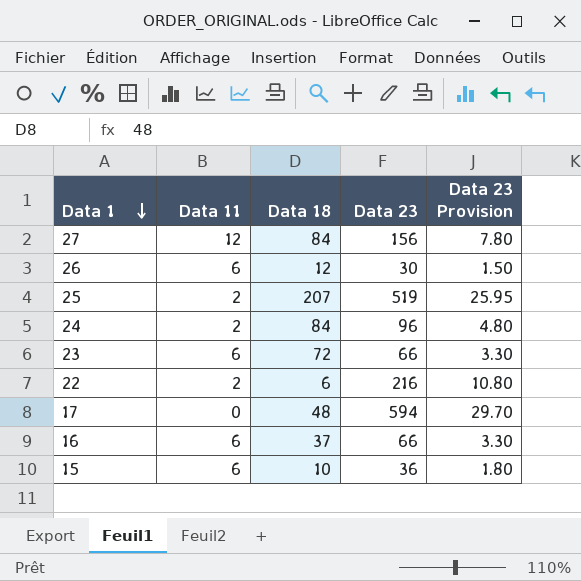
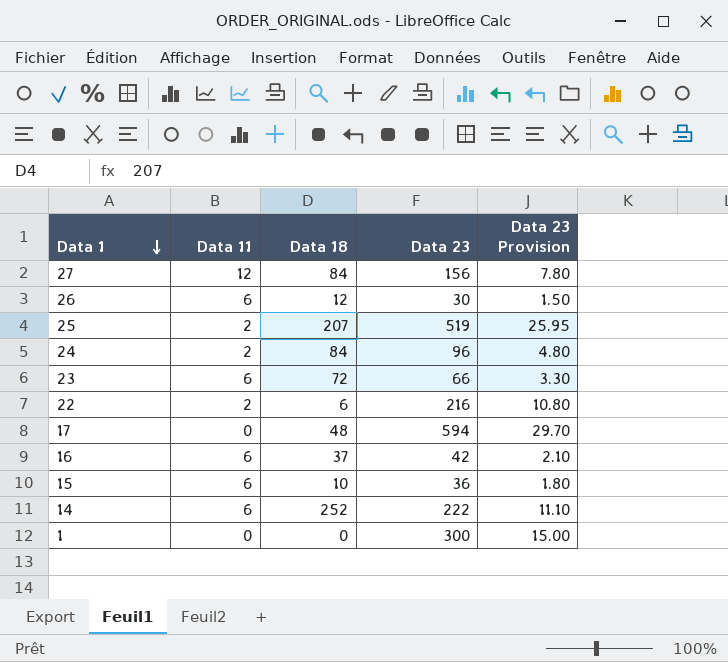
16 | Data 23: 66 -> 42
16 | Data 23 Provision: 3.30 -> 2.10
row 14: none -> 6 | 252 | 222 | 11.10
row 1: none -> 0 | 0 | 300 | 15.00

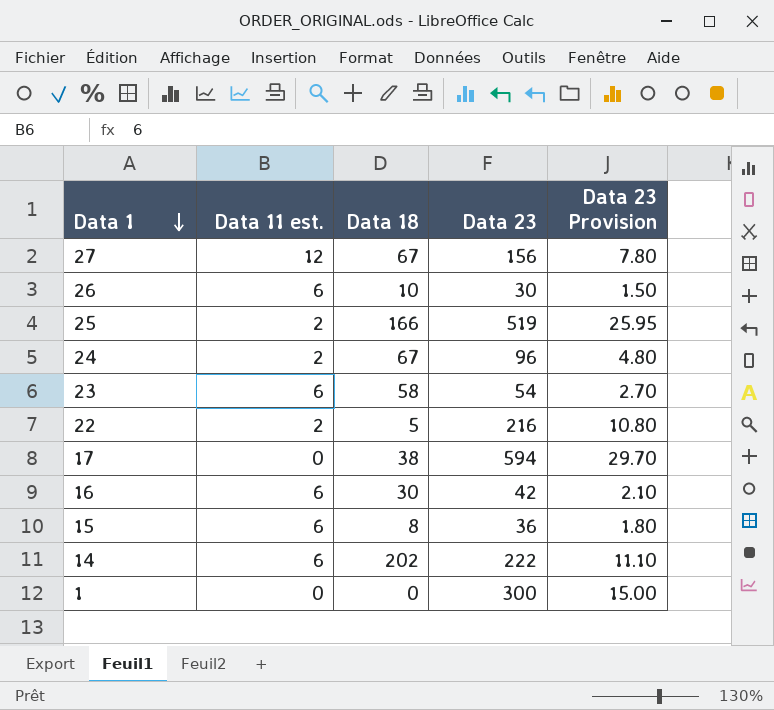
column name: Data 11 -> Data 11 est.
27 | Data 18: 84 -> 67
26 | Data 18: 12 -> 10
25 | Data 18: 207 -> 166
24 | Data 18: 84 -> 67
23 | Data 18: 72 -> 58
23 | Data 23: 66 -> 54
23 | Data 23 Provision: 3.30 -> 2.70
22 | Data 18: 6 -> 5
17 | Data 18: 48 -> 38
16 | Data 18: 37 -> 30
15 | Data 18: 10 -> 8
14 | Data 18: 252 -> 202

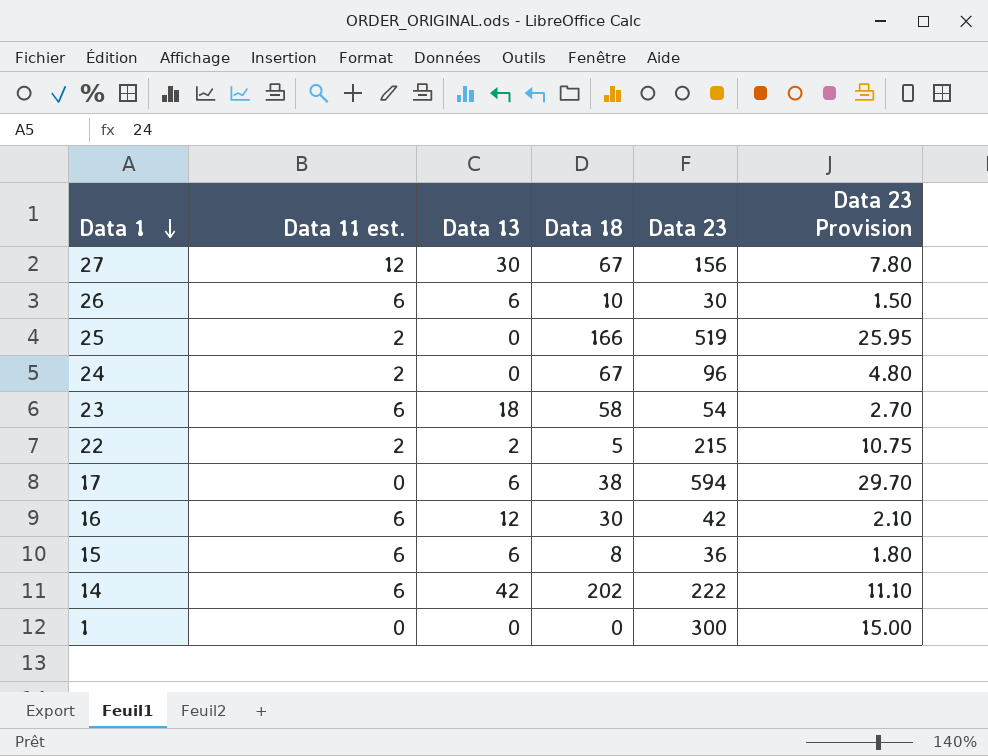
column Data 13 | position: none -> 3
22 | Data 23: 216 -> 215
22 | Data 23 Provision: 10.80 -> 10.75

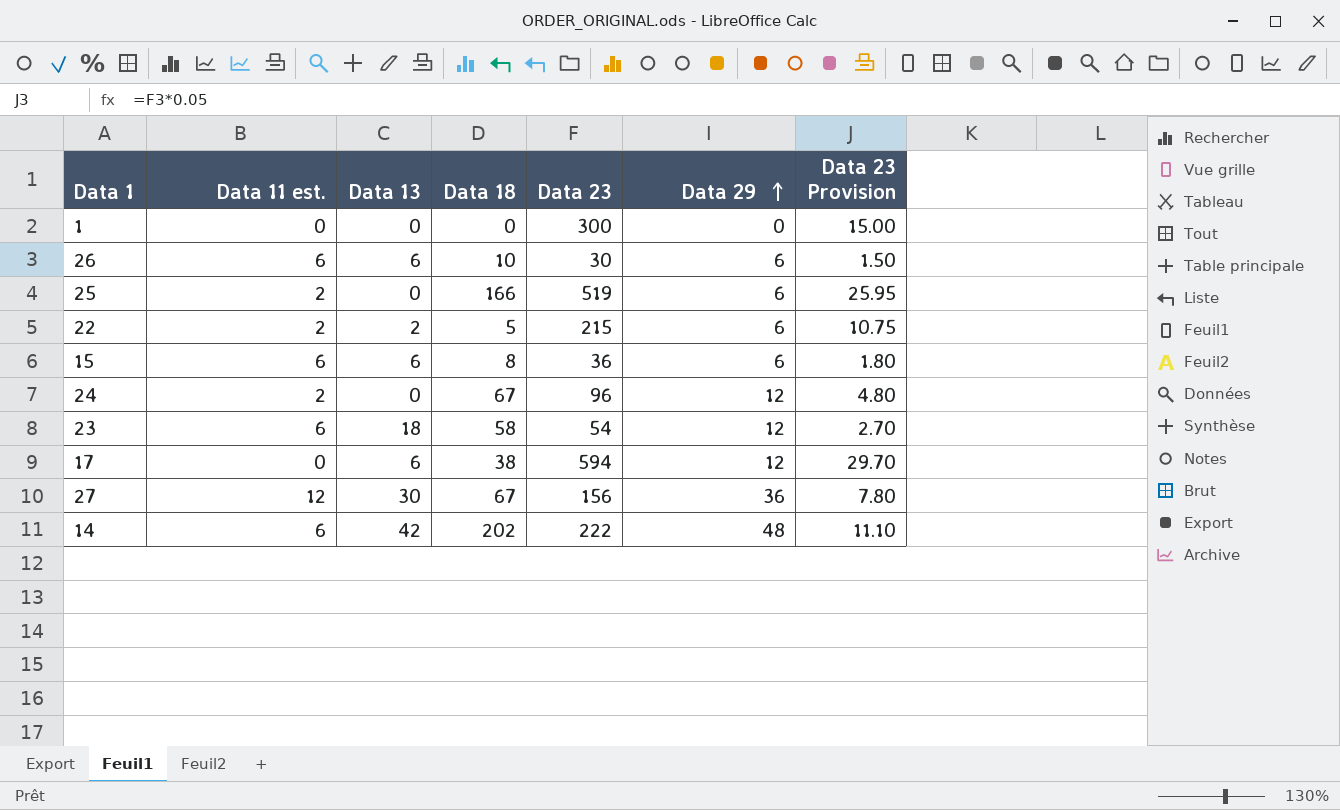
row order: Data 1 descending -> Data 29 ascending
column Data 29 | position: none -> 6
row 16: 6 | 12 | 30 | 42 | 2.10 -> none

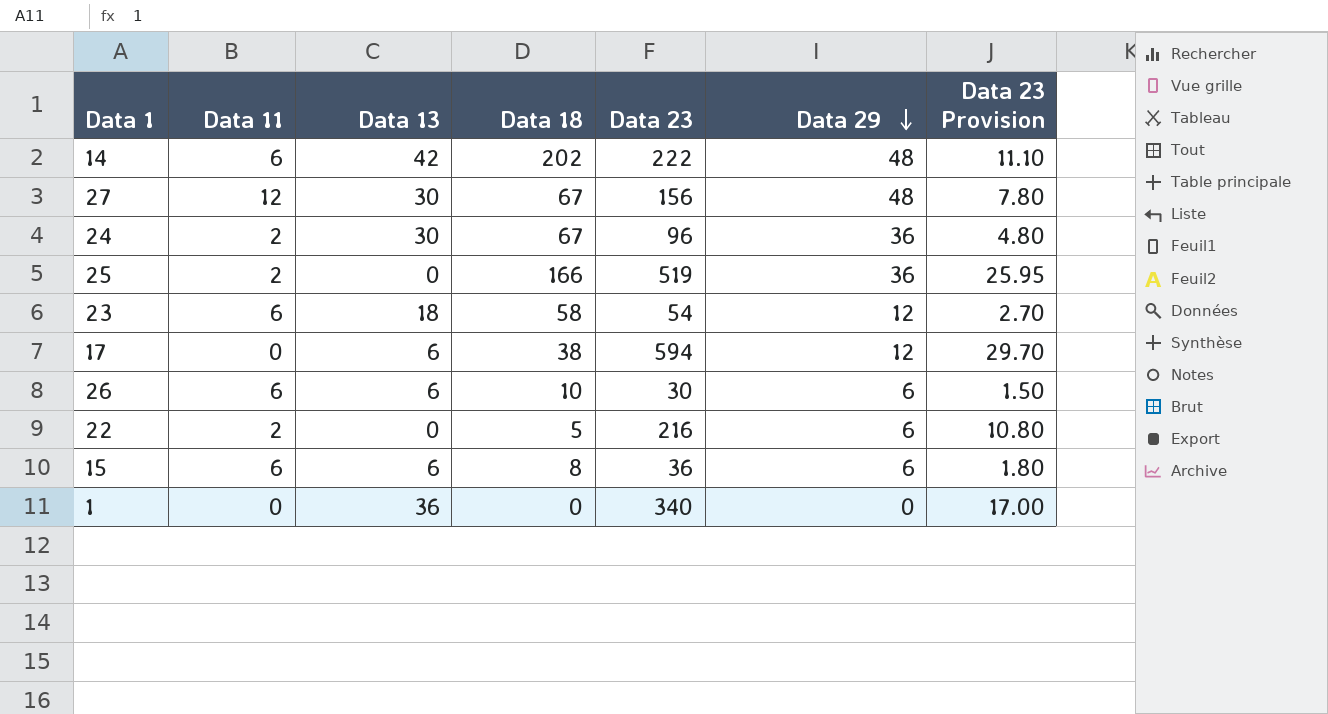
row order: Data 29 ascending -> Data 29 descending
column name: Data 11 est. -> Data 11
27 | Data 29: 36 -> 48
24 | Data 13: 0 -> 30
24 | Data 29: 12 -> 36
25 | Data 29: 6 -> 36
22 | Data 13: 2 -> 0
22 | Data 23: 215 -> 216
22 | Data 23 Provision: 10.75 -> 10.80
1 | Data 13: 0 -> 36
1 | Data 23: 300 -> 340
1 | Data 23 Provision: 15.00 -> 17.00

